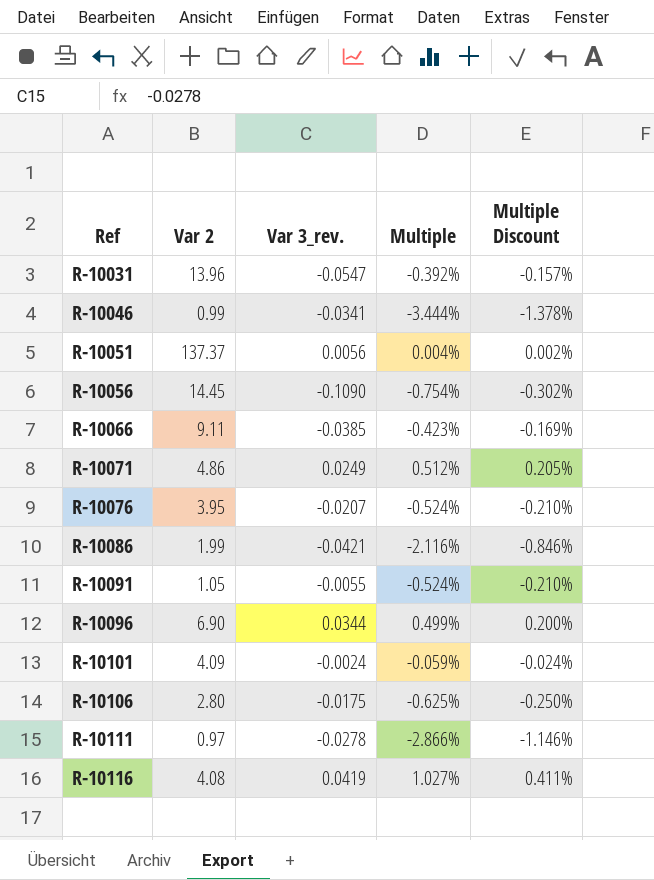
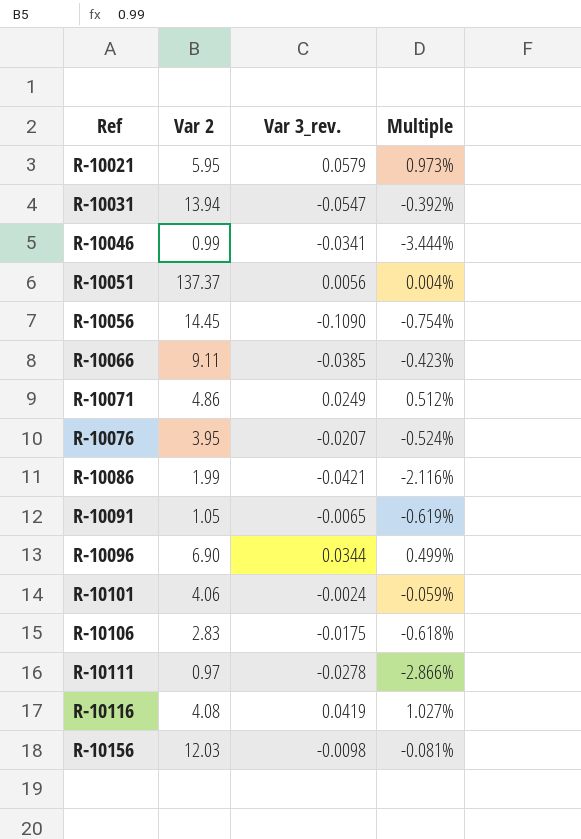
column Multiple Discount | formula: [Multiple] * 0.4 -> none
row R-10021: none -> 5.95 | 0.0579 | 0.973%
R-10031 | Var 2: 13.96 -> 13.94
R-10091 | Var 3_rev.: -0.0055 -> -0.0065
R-10091 | Multiple: -0.524% -> -0.619%
R-10101 | Var 2: 4.09 -> 4.06
R-10106 | Var 2: 2.80 -> 2.83
R-10106 | Multiple: -0.625% -> -0.618%
row R-10156: none -> 12.03 | -0.0098 | -0.081%

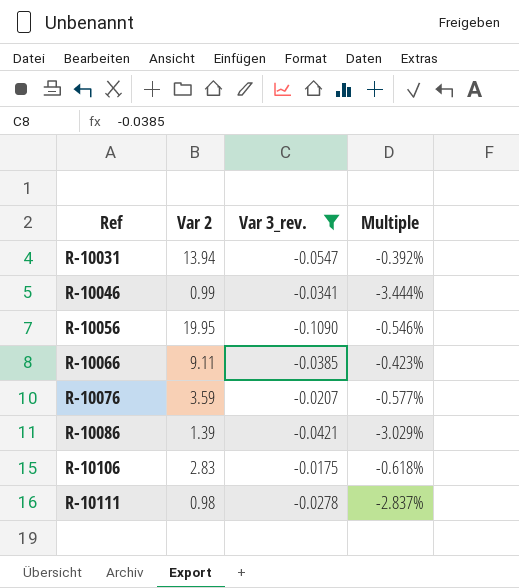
filter: none -> Var 3_rev. <= -0.0175
R-10056 | Var 2: 14.45 -> 19.95
R-10056 | Multiple: -0.754% -> -0.546%
R-10076 | Var 2: 3.95 -> 3.59
R-10076 | Multiple: -0.524% -> -0.577%
R-10086 | Var 2: 1.99 -> 1.39
R-10086 | Multiple: -2.116% -> -3.029%
R-10111 | Var 2: 0.97 -> 0.98
R-10111 | Multiple: -2.866% -> -2.837%

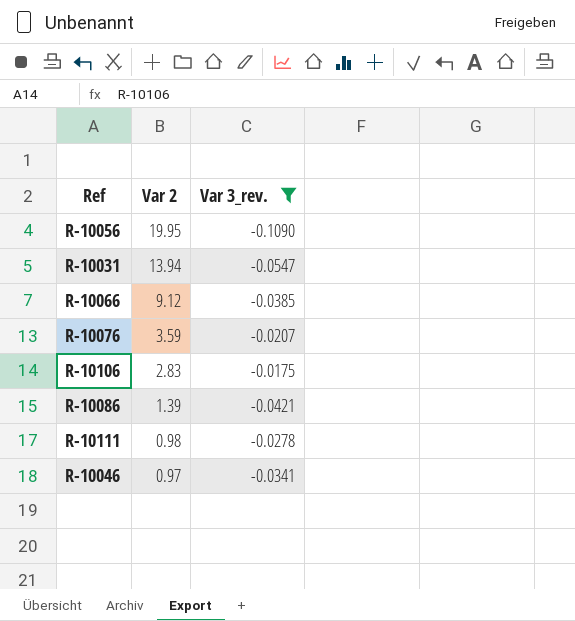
row order: Ref ascending -> Var 2 descending
column Multiple | formula: [Var 3_rev.] / [Var 2] -> none
R-10066 | Var 2: 9.11 -> 9.12
R-10046 | Var 2: 0.99 -> 0.97

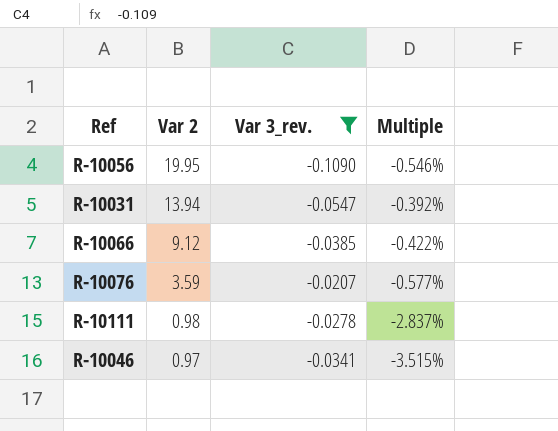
column Multiple | formula: none -> [Var 3_rev.] / [Var 2]
row R-10106: 2.83 | -0.0175 -> none
row R-10086: 1.39 | -0.0421 -> none

